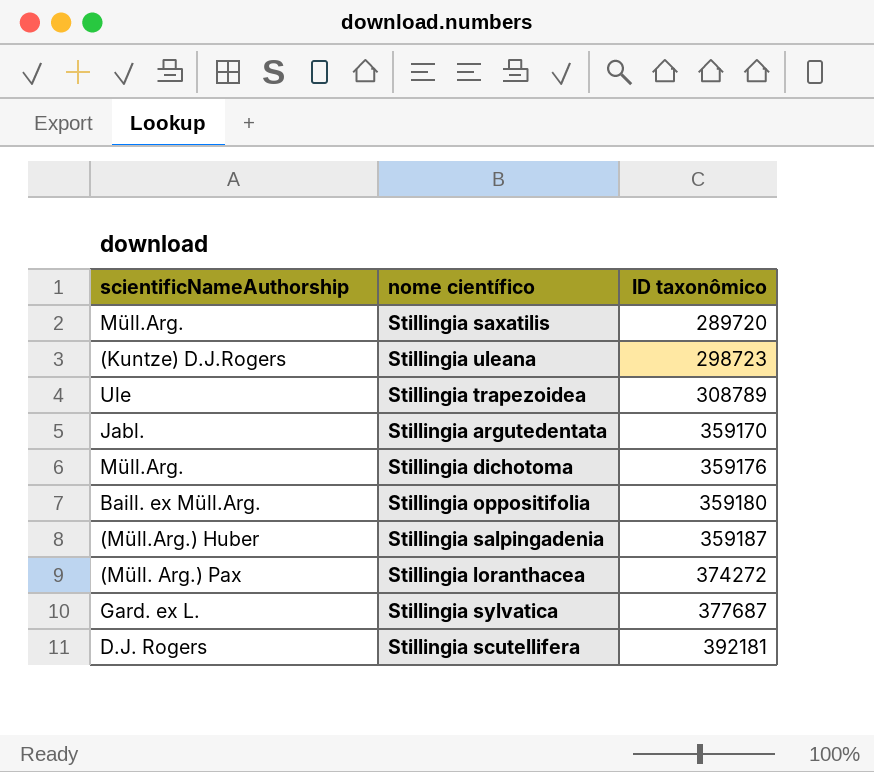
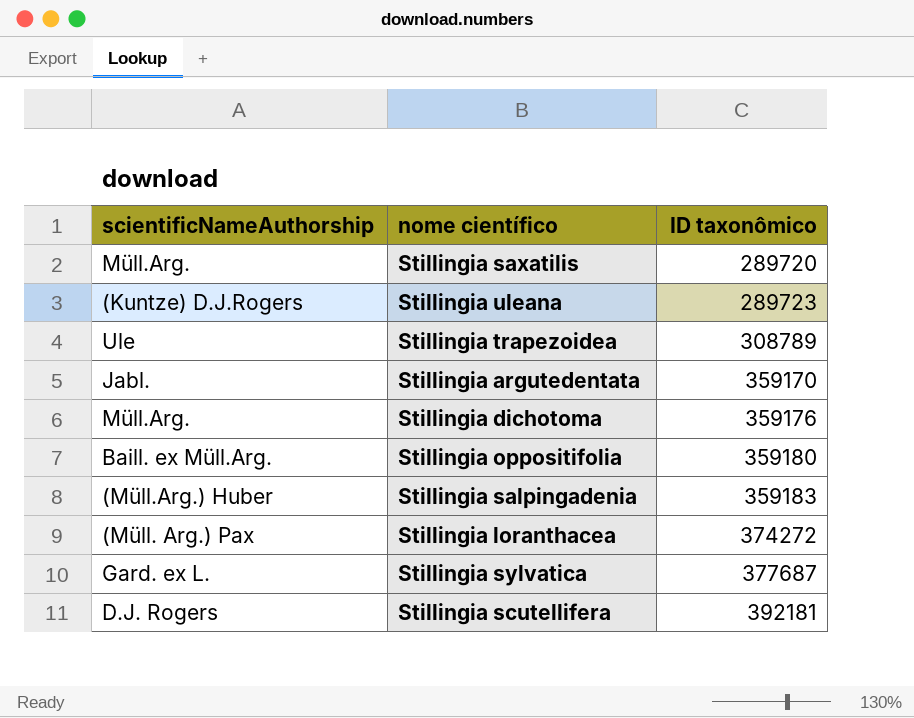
Stillingia uleana | ID taxonômico: 298723 -> 289723
Stillingia salpingadenia | ID taxonômico: 359187 -> 359183

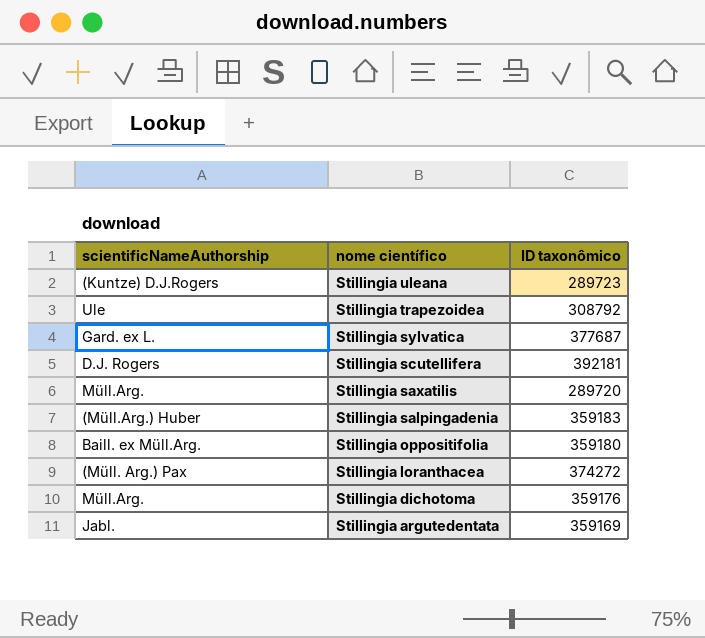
row order: ID taxonômico ascending -> nome científico descending
Stillingia trapezoidea | ID taxonômico: 308789 -> 308792
Stillingia argutedentata | ID taxonômico: 359170 -> 359169

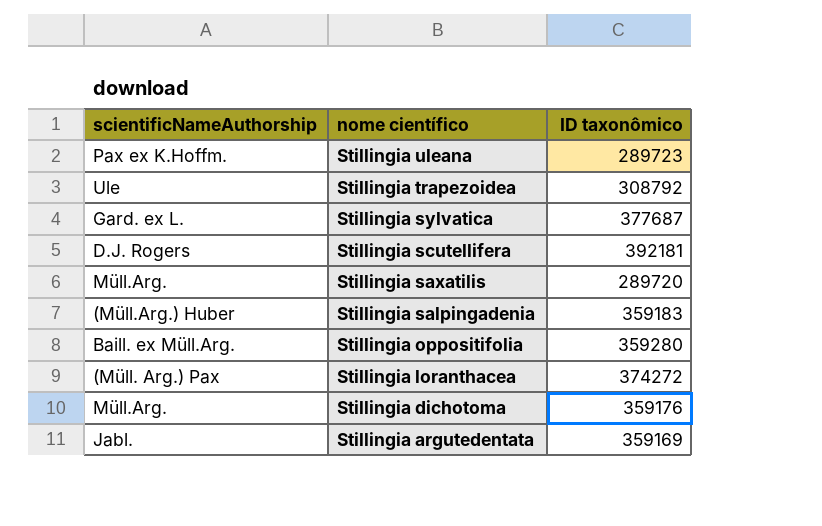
Stillingia uleana | scientificNameAuthorship: (Kuntze) D.J.Rogers -> Pax ex K.Hoffm.
Stillingia oppositifolia | ID taxonômico: 359180 -> 359280

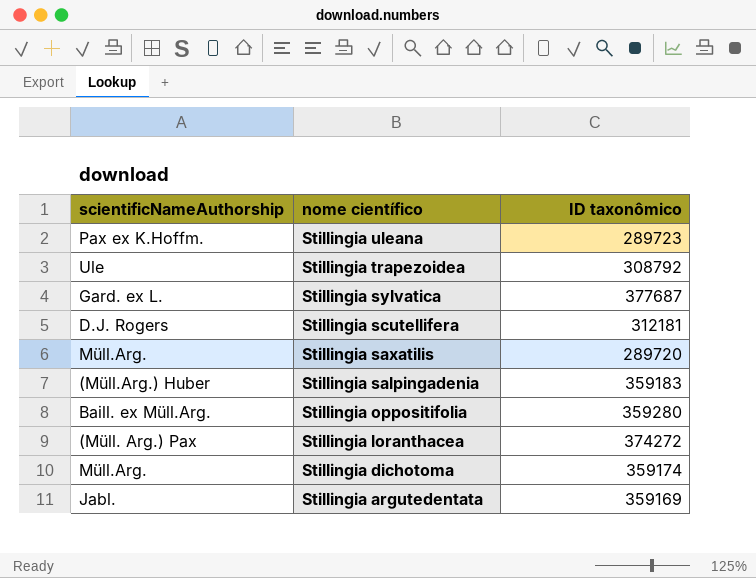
Stillingia scutellifera | ID taxonômico: 392181 -> 312181
Stillingia dichotoma | ID taxonômico: 359176 -> 359174

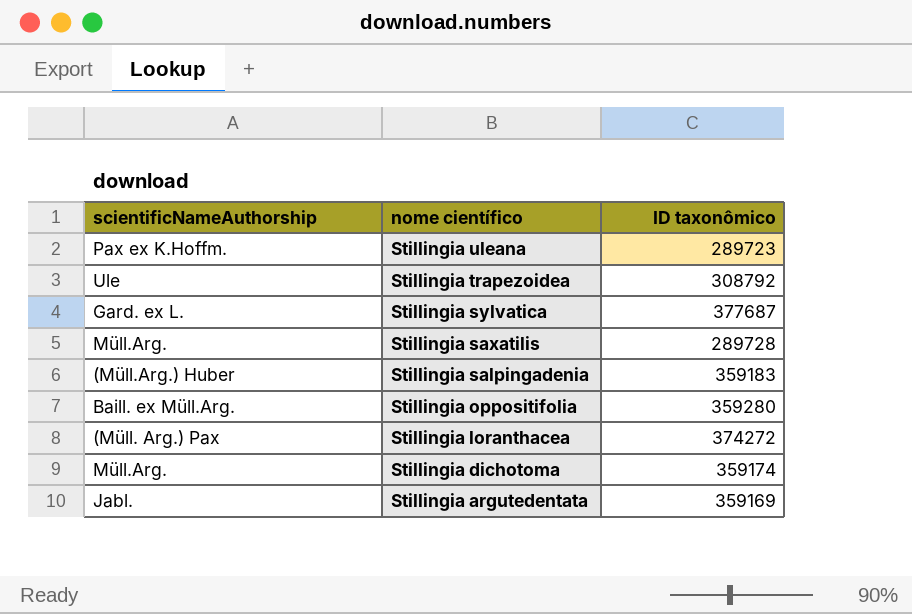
row Stillingia scutellifera: D.J. Rogers | 312181 -> none
Stillingia saxatilis | ID taxonômico: 289720 -> 289728

